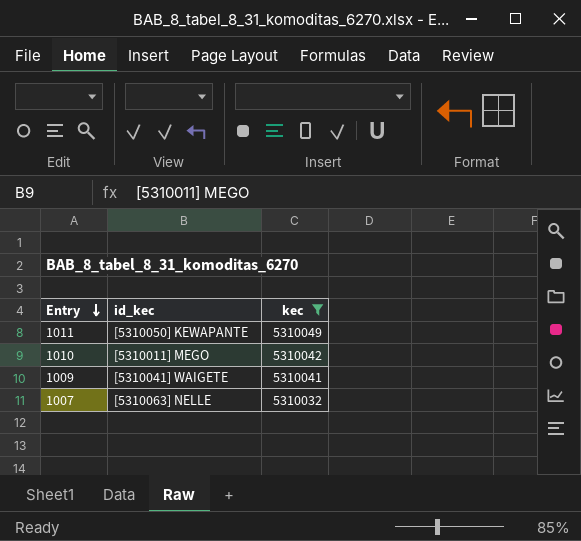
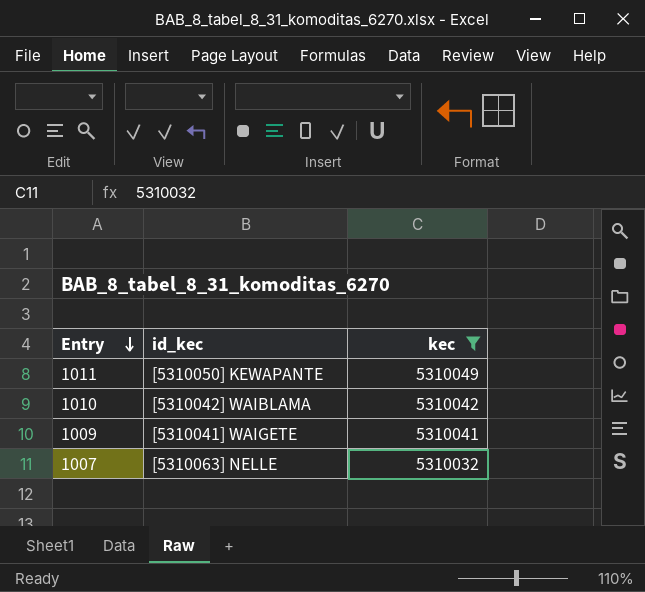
1010 | id_kec: [5310011] MEGO -> [5310042] WAIBLAMA

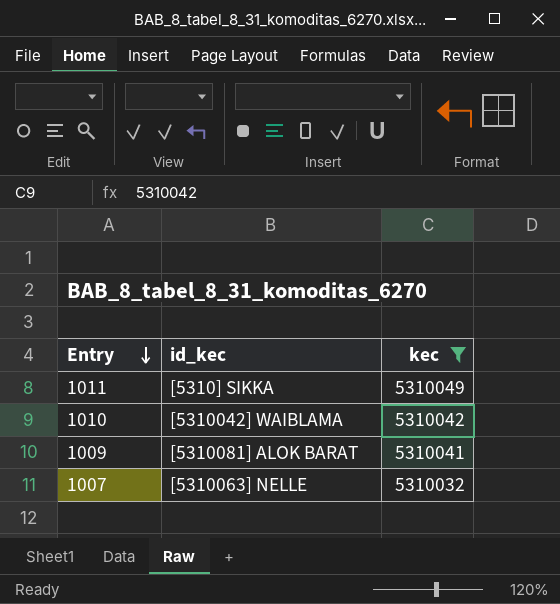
1011 | id_kec: [5310050] KEWAPANTE -> [5310] SIKKA
1009 | id_kec: [5310041] WAIGETE -> [5310081] ALOK BARAT

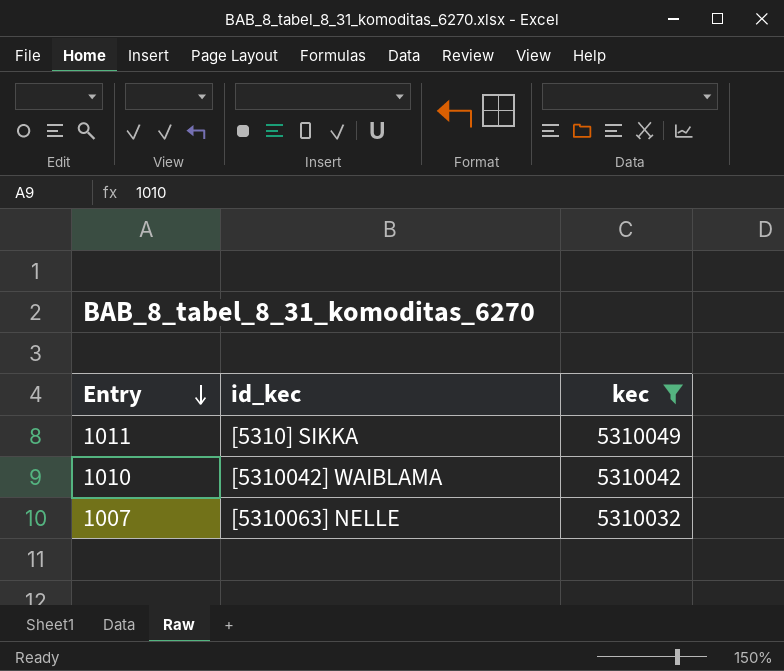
row 1009: [5310081] ALOK BARAT | 5310041 -> none

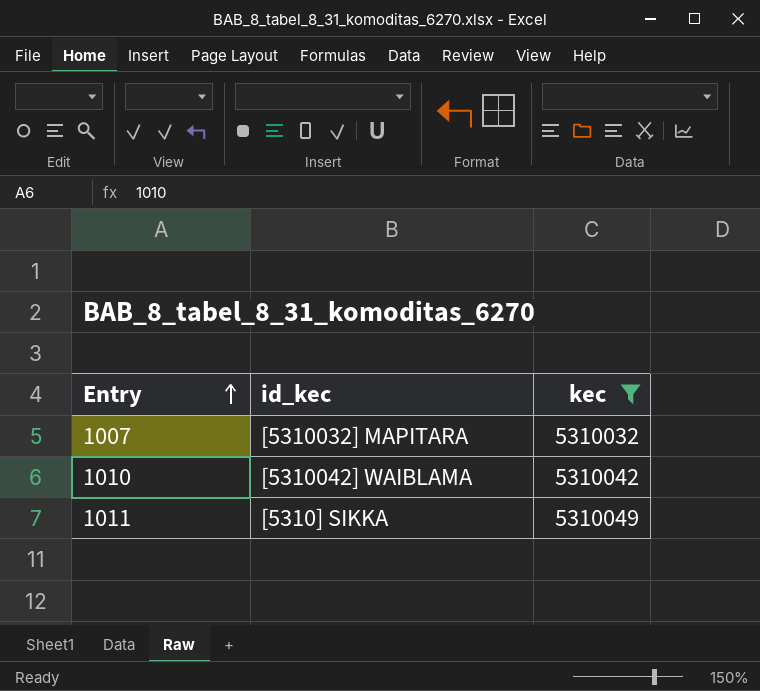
row order: Entry descending -> Entry ascending
1007 | id_kec: [5310063] NELLE -> [5310032] MAPITARA

